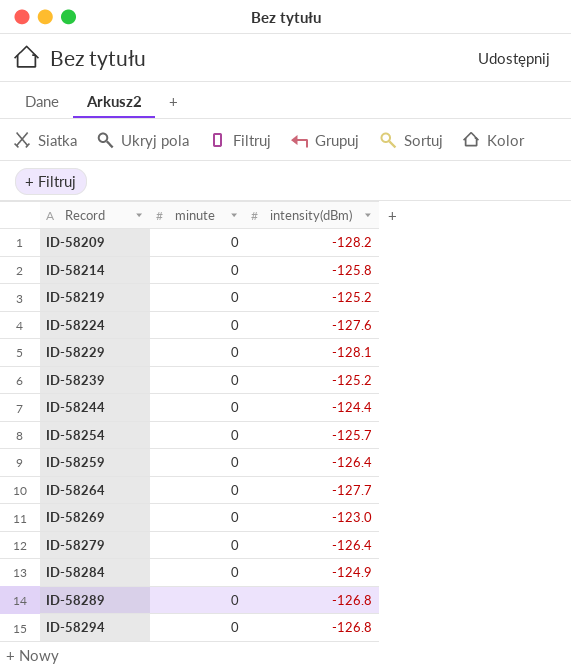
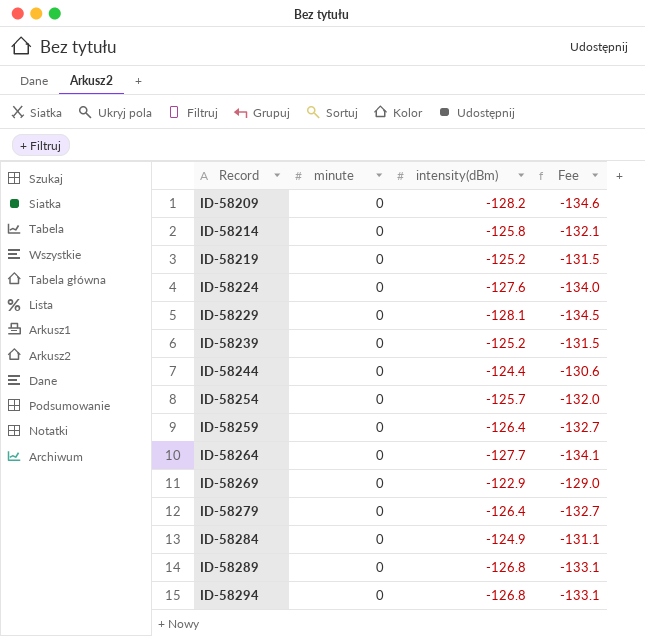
column Fee | formula: none -> [intensity(dBm)] * 1.05
ID-58269 | intensity(dBm): -123.0 -> -122.9

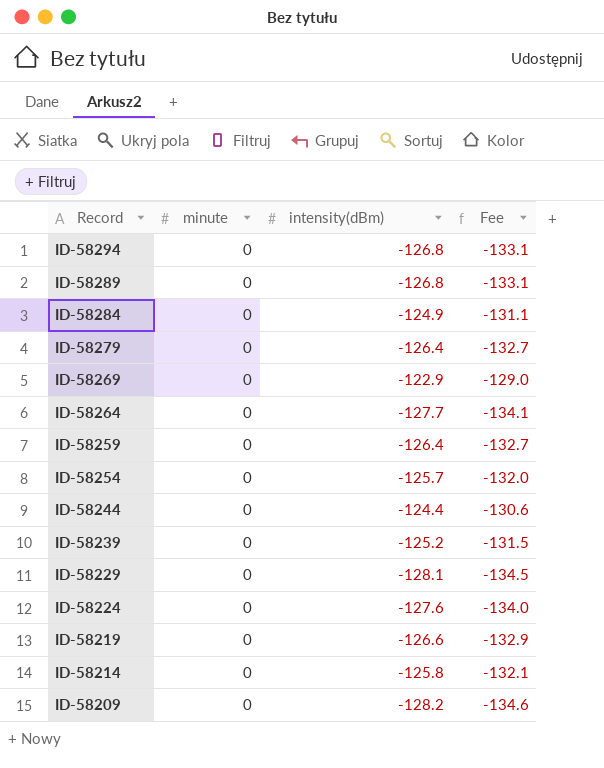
row order: Record ascending -> Record descending
ID-58219 | intensity(dBm): -125.2 -> -126.6
ID-58219 | Fee: -131.5 -> -132.9

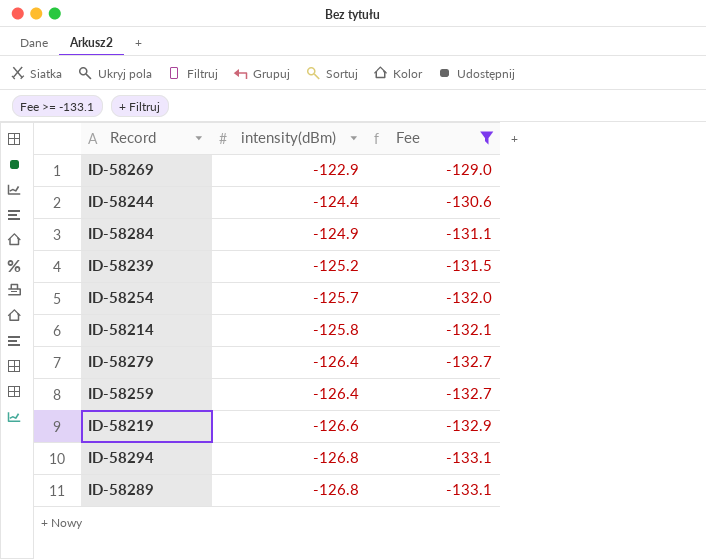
filter: none -> Fee >= -133.1
row order: Record descending -> intensity(dBm) descending
column minute | position: 2 -> none

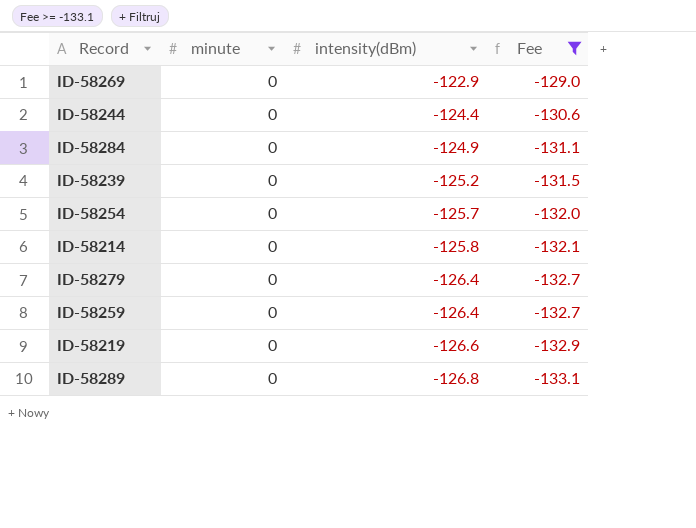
column minute | position: none -> 2
row ID-58294: -126.8 | -133.1 -> none

